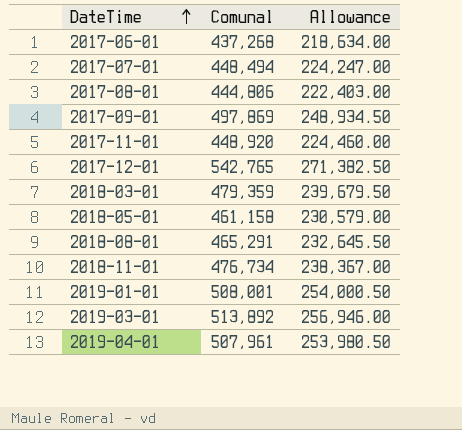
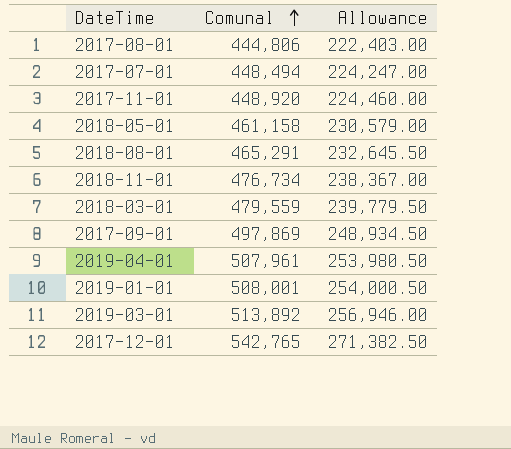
row order: DateTime ascending -> Comunal ascending
row 2017-06-01: 437,268 | 218,634.00 -> none
2018-03-01 | Comunal: 479,359 -> 479,559
2018-03-01 | Allowance: 239,679.50 -> 239,779.50

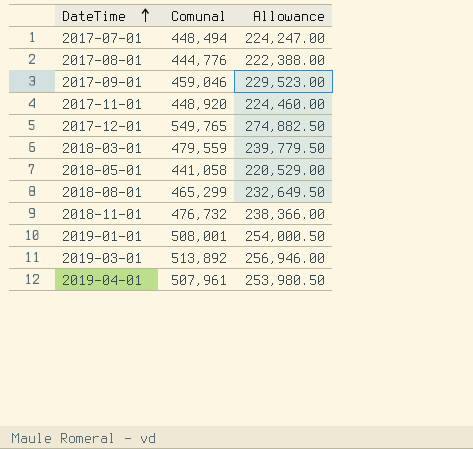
row order: Comunal ascending -> DateTime ascending
2017-08-01 | Comunal: 444,806 -> 444,776
2017-08-01 | Allowance: 222,403.00 -> 222,388.00
2017-09-01 | Comunal: 497,869 -> 459,046
2017-09-01 | Allowance: 248,934.50 -> 229,523.00
2017-12-01 | Comunal: 542,765 -> 549,765
2017-12-01 | Allowance: 271,382.50 -> 274,882.50
2018-05-01 | Comunal: 461,158 -> 441,058
2018-05-01 | Allowance: 230,579.00 -> 220,529.00
2018-08-01 | Comunal: 465,291 -> 465,299
2018-08-01 | Allowance: 232,645.50 -> 232,649.50
2018-11-01 | Comunal: 476,734 -> 476,732
2018-11-01 | Allowance: 238,367.00 -> 238,366.00

